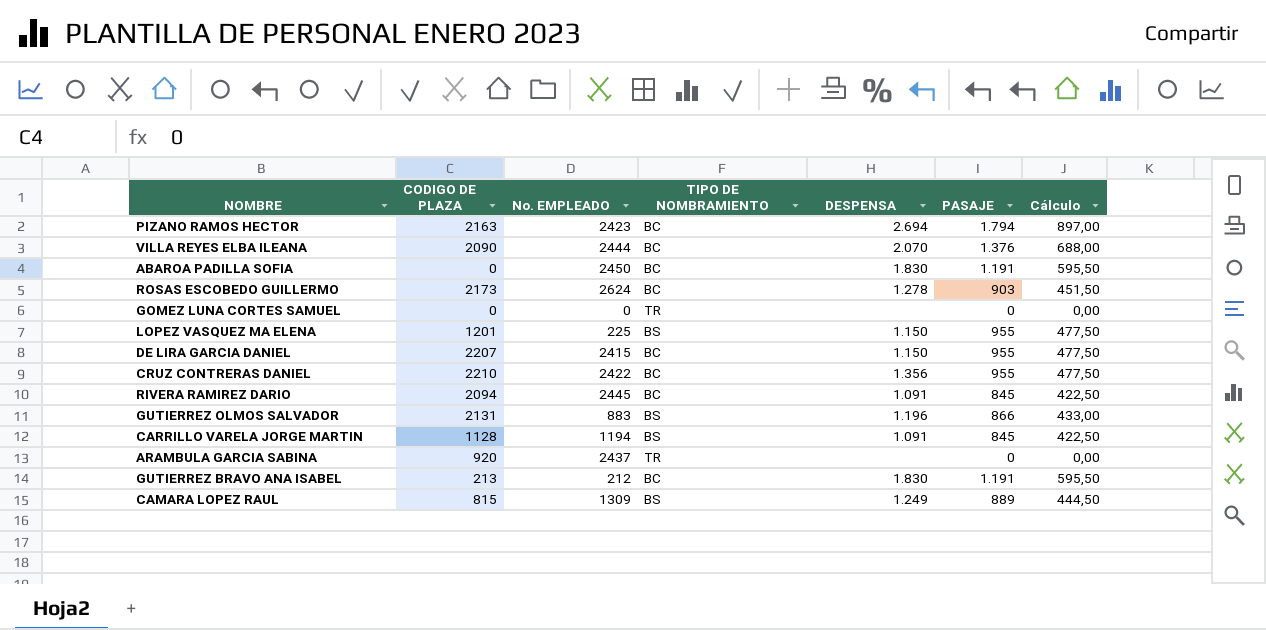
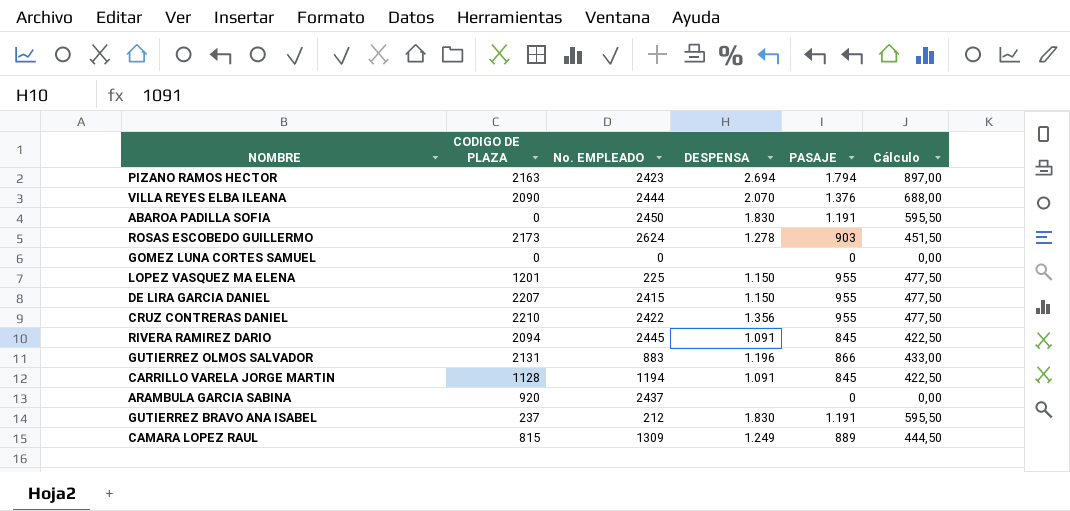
column TIPO DE NOMBRAMIENTO | position: 4 -> none
GUTIERREZ BRAVO ANA ISABEL | CODIGO DE PLAZA: 213 -> 237

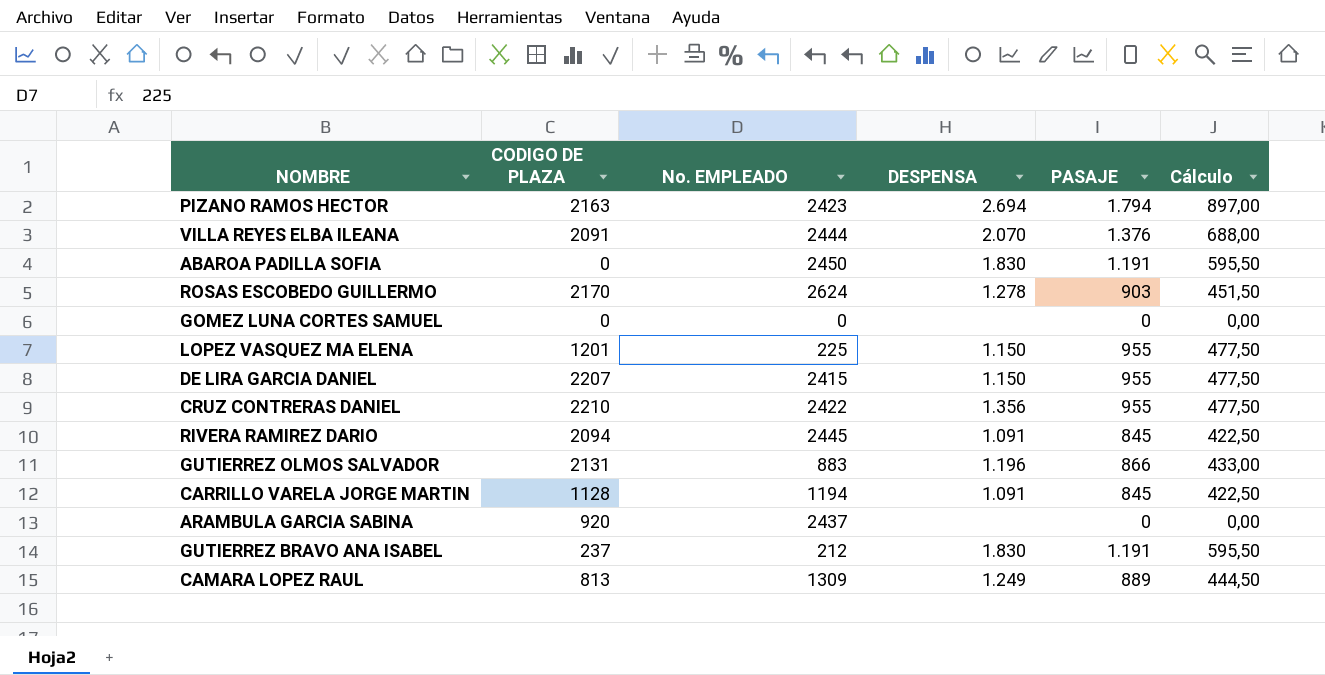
VILLA REYES ELBA ILEANA | CODIGO DE PLAZA: 2090 -> 2091
ROSAS ESCOBEDO GUILLERMO | CODIGO DE PLAZA: 2173 -> 2170
CAMARA LOPEZ RAUL | CODIGO DE PLAZA: 815 -> 813

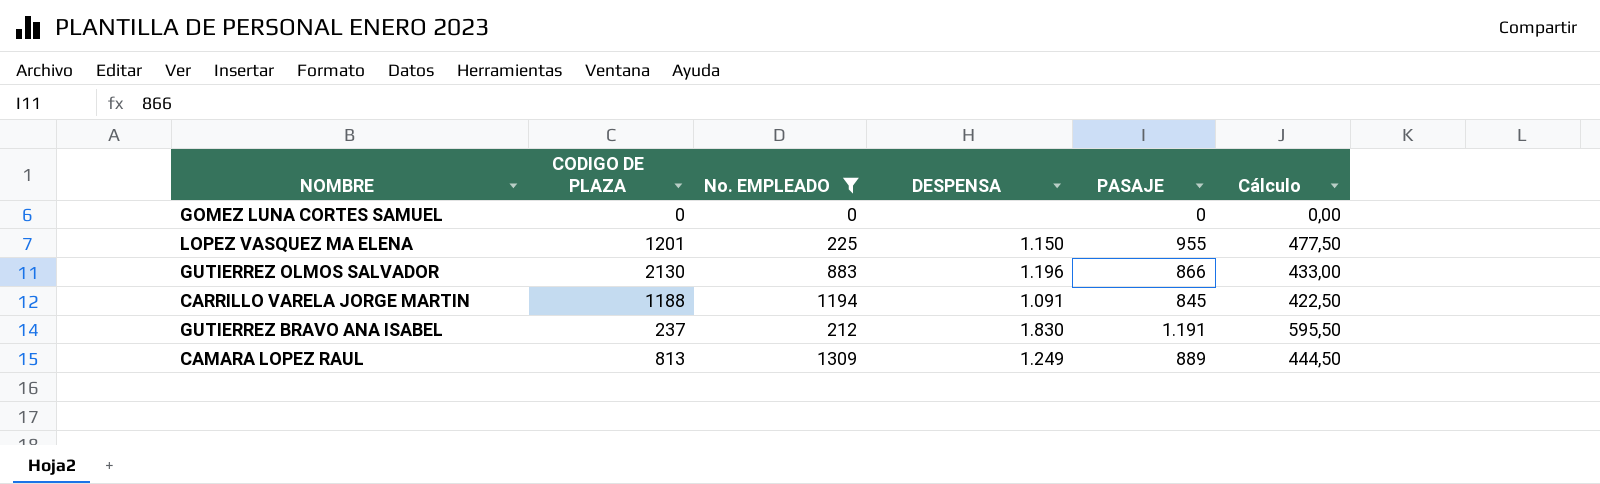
filter: none -> No. EMPLEADO <= 1309
GUTIERREZ OLMOS SALVADOR | CODIGO DE PLAZA: 2131 -> 2130
CARRILLO VARELA JORGE MARTIN | CODIGO DE PLAZA: 1128 -> 1188

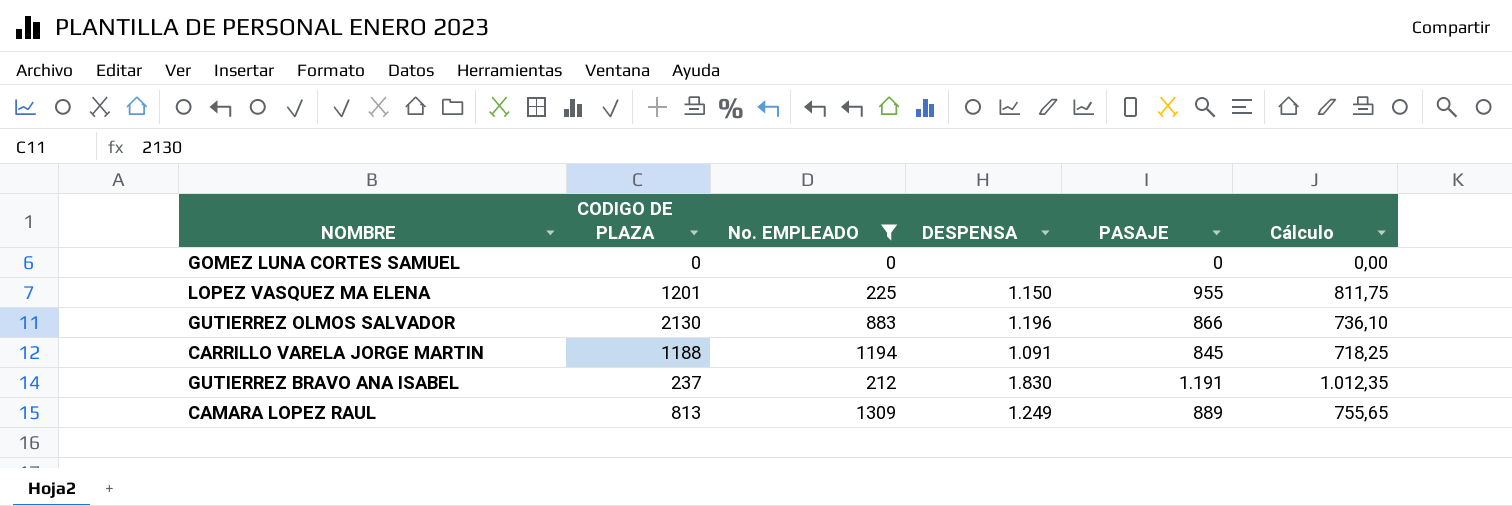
column Cálculo | formula: [PASAJE] * 0,5 -> [PASAJE] * 0,85

